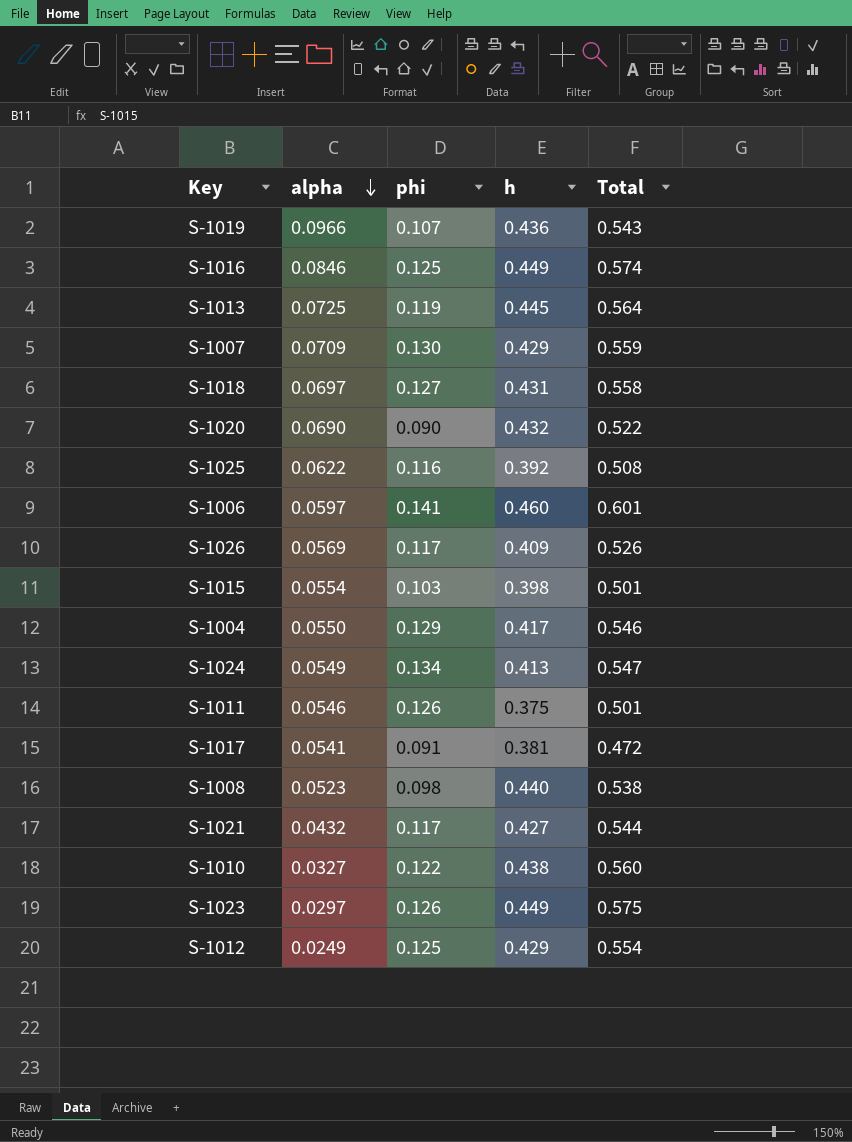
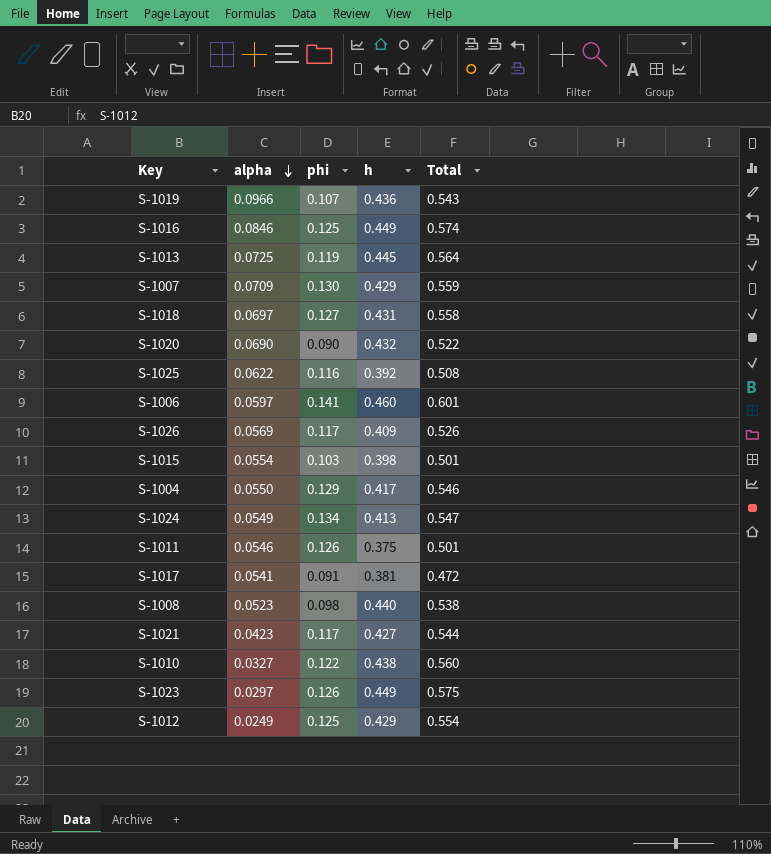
S-1021 | alpha: 0.0432 -> 0.0423

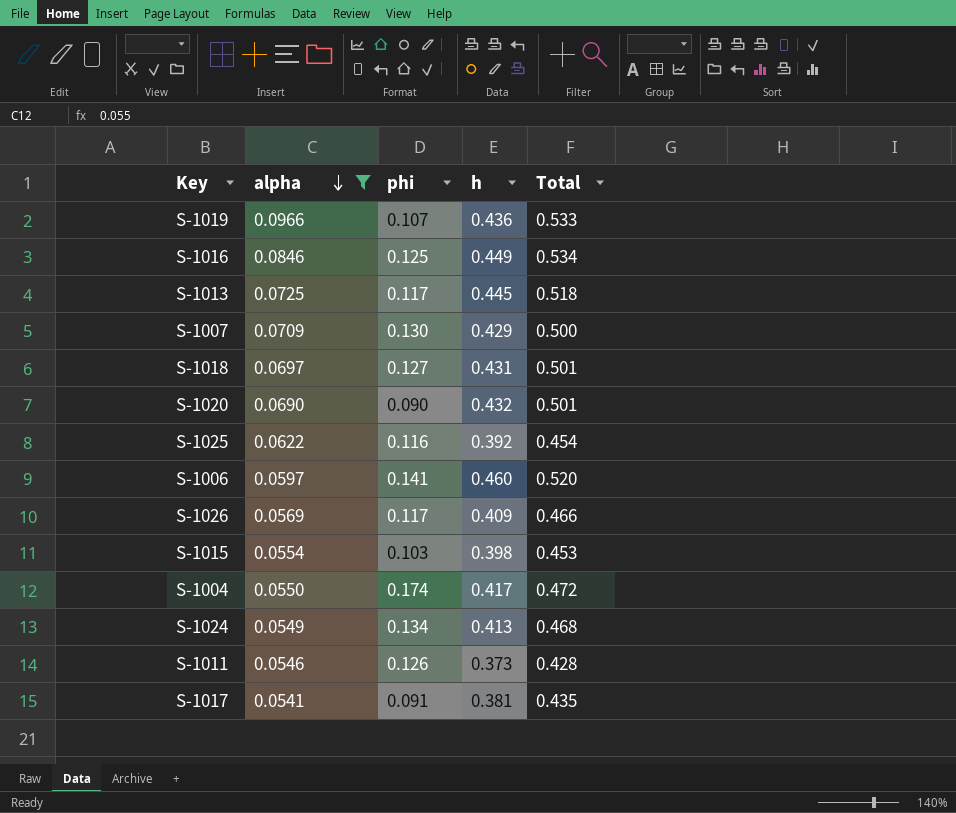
filter: none -> alpha >= 0.0541
column Total | formula: [phi] + [h] -> [alpha] + [h]
S-1013 | phi: 0.119 -> 0.117
S-1004 | phi: 0.129 -> 0.174
S-1011 | h: 0.375 -> 0.373

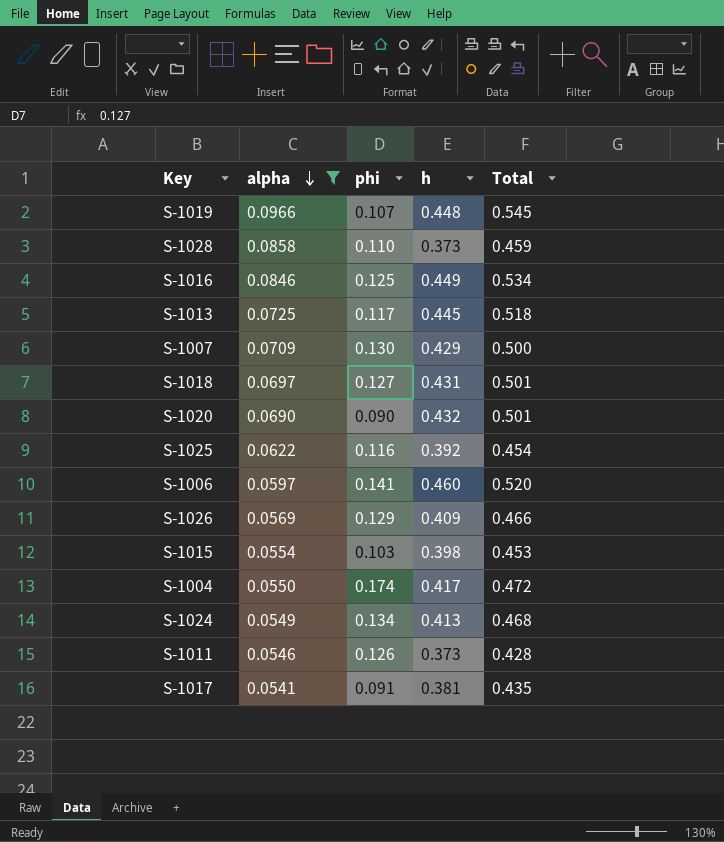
S-1019 | h: 0.436 -> 0.448
S-1019 | Total: 0.533 -> 0.545
row S-1028: none -> 0.0858 | 0.110 | 0.373 | 0.459
S-1026 | phi: 0.117 -> 0.129

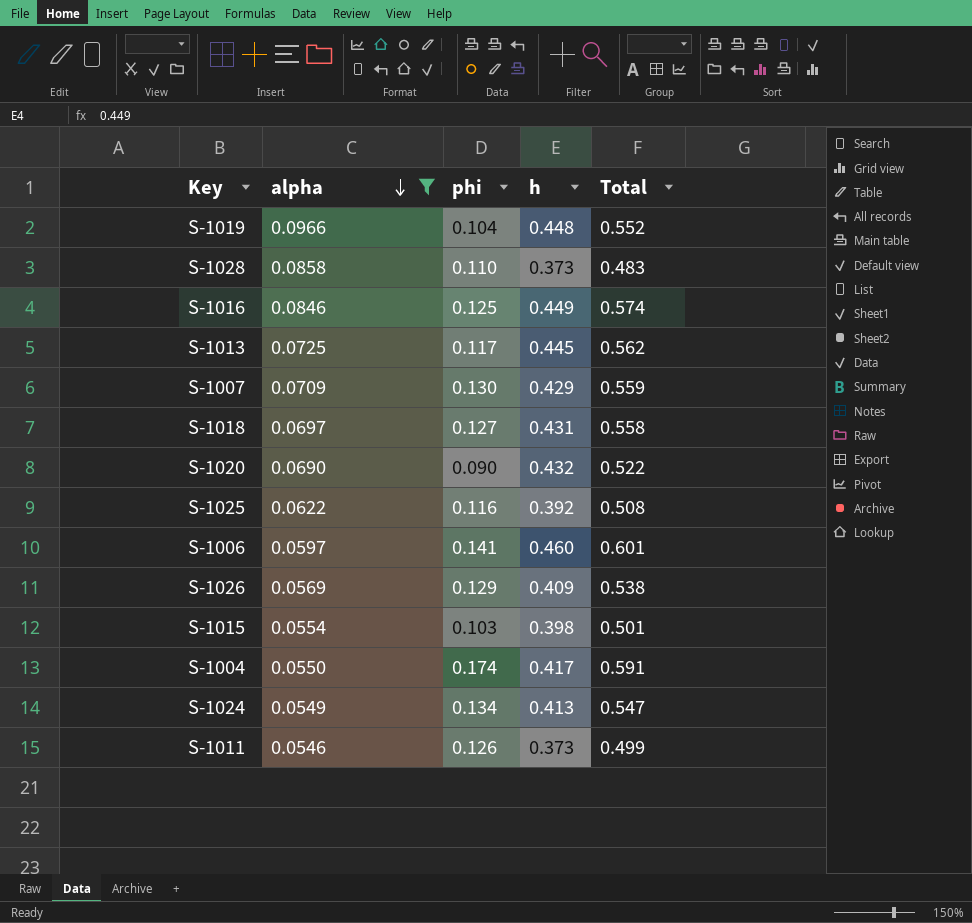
column Total | formula: [alpha] + [h] -> [phi] + [h]
row S-1017: 0.0541 | 0.091 | 0.381 | 0.435 -> none
S-1019 | phi: 0.107 -> 0.104

